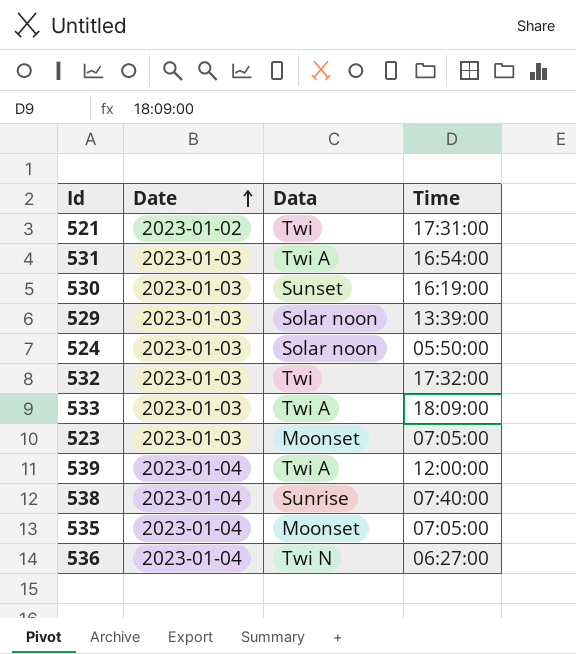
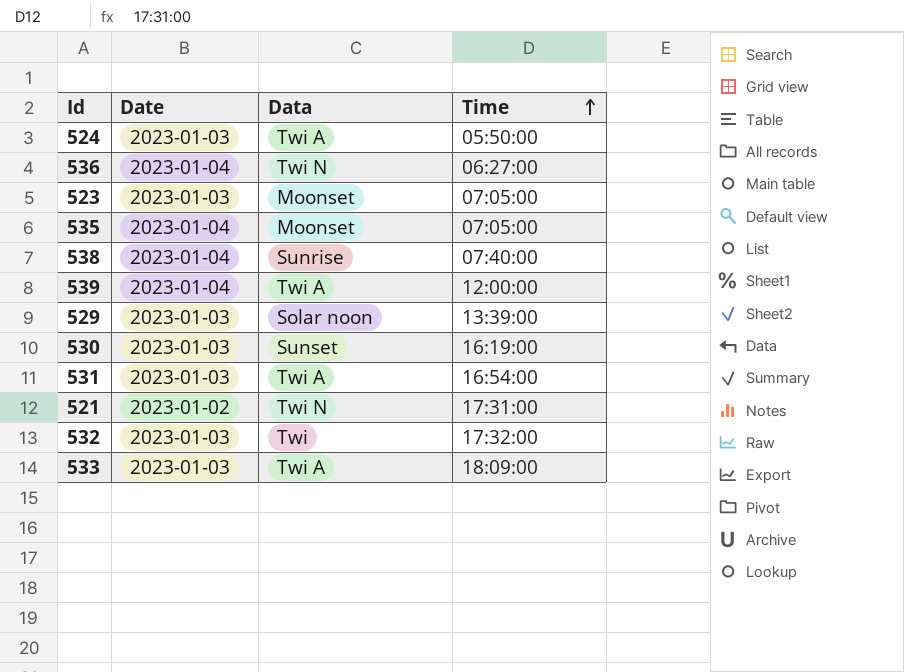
row order: Date ascending -> Time ascending
524 | Data: Solar noon -> Twi A
521 | Data: Twi -> Twi N

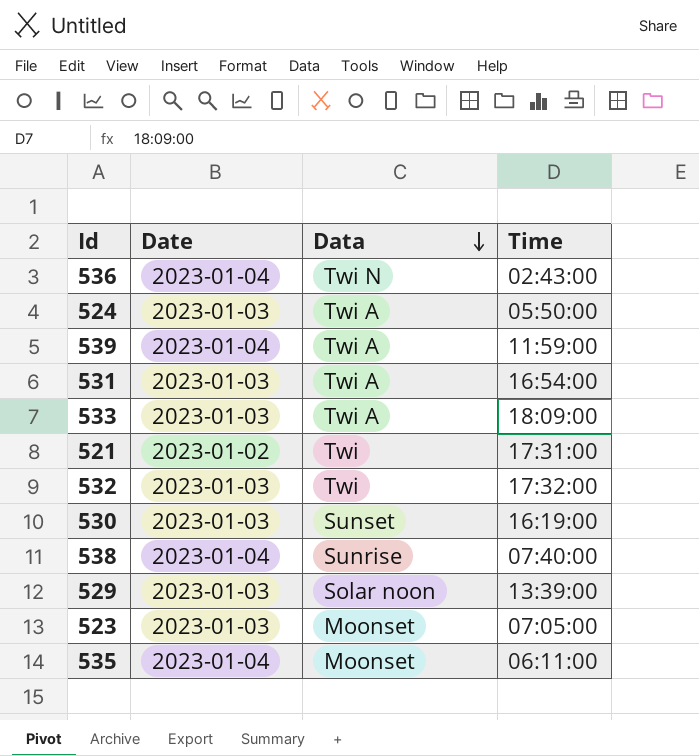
row order: Time ascending -> Data descending
536 | Time: 06:27:00 -> 02:43:00
539 | Time: 12:00:00 -> 11:59:00
521 | Data: Twi N -> Twi
535 | Time: 07:05:00 -> 06:11:00

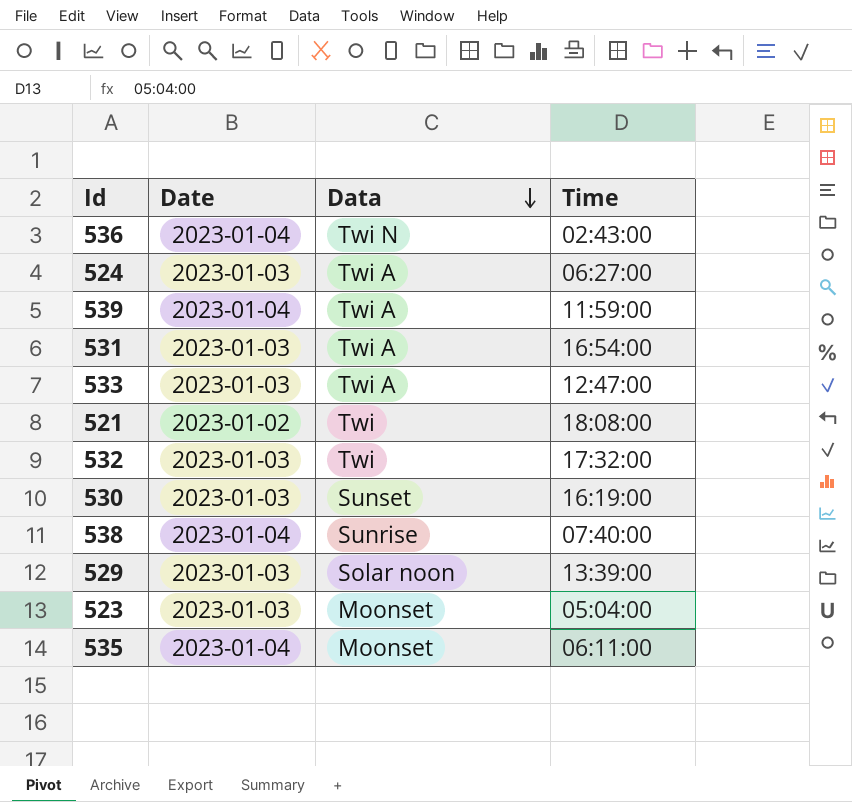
524 | Time: 05:50:00 -> 06:27:00
533 | Time: 18:09:00 -> 12:47:00
521 | Time: 17:31:00 -> 18:08:00
523 | Time: 07:05:00 -> 05:04:00

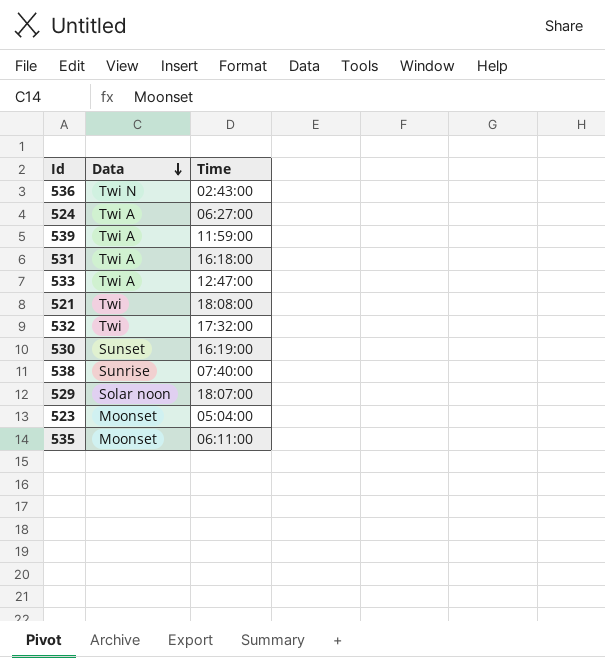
column Date | position: 2 -> none
531 | Time: 16:54:00 -> 16:18:00
529 | Time: 13:39:00 -> 18:07:00

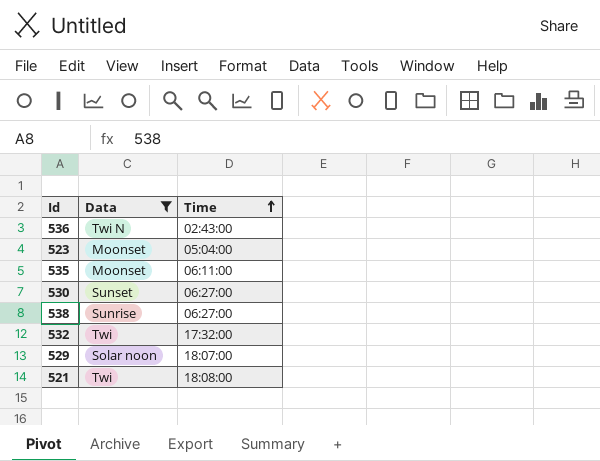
filter: none -> Data != Twi A
row order: Data descending -> Time ascending
530 | Time: 16:19:00 -> 06:27:00
538 | Time: 07:40:00 -> 06:27:00

